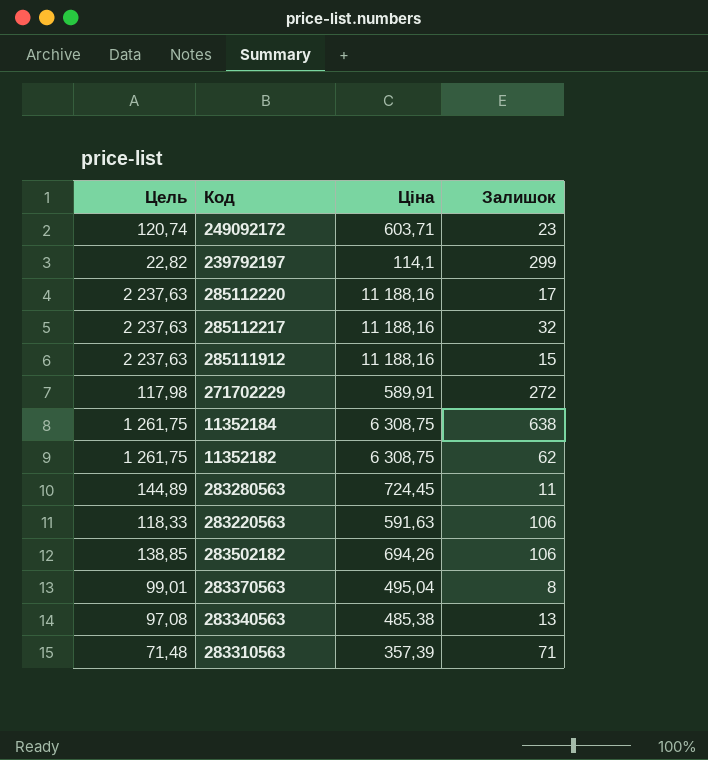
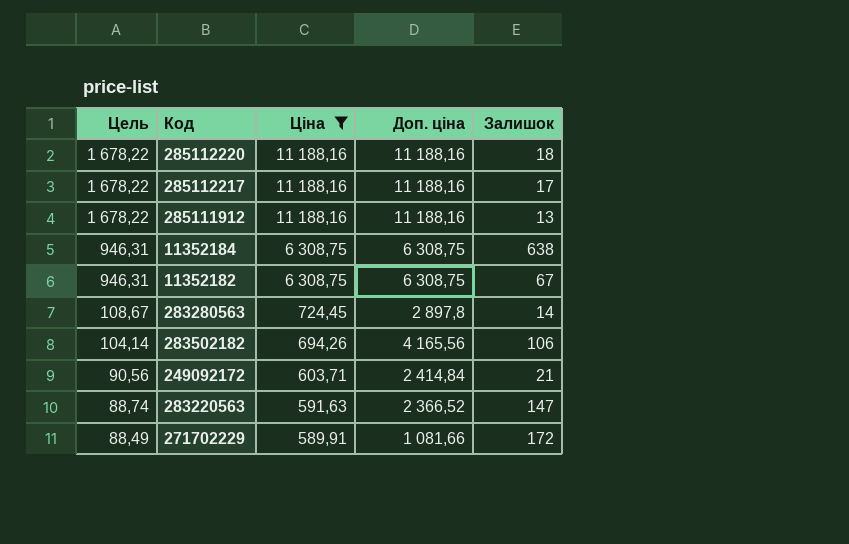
filter: none -> Ціна >= 589,91
row order: none -> Цель descending
column Цель | formula: [Ціна] * 0,2 -> [Ціна] * 0,15
column Доп. ціна | position: none -> 4
285112220 | Залишок: 17 -> 18
285112217 | Залишок: 32 -> 17
285111912 | Залишок: 15 -> 13
11352182 | Залишок: 62 -> 67
283280563 | Залишок: 11 -> 14
249092172 | Залишок: 23 -> 21
283220563 | Залишок: 106 -> 147
271702229 | Залишок: 272 -> 172

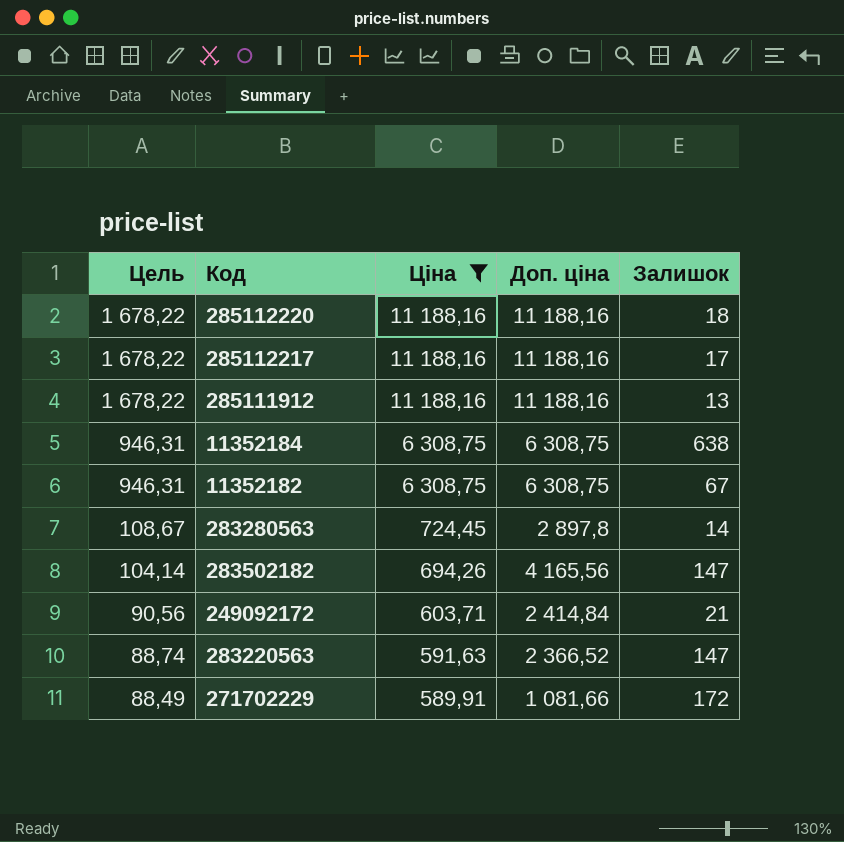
283502182 | Залишок: 106 -> 147

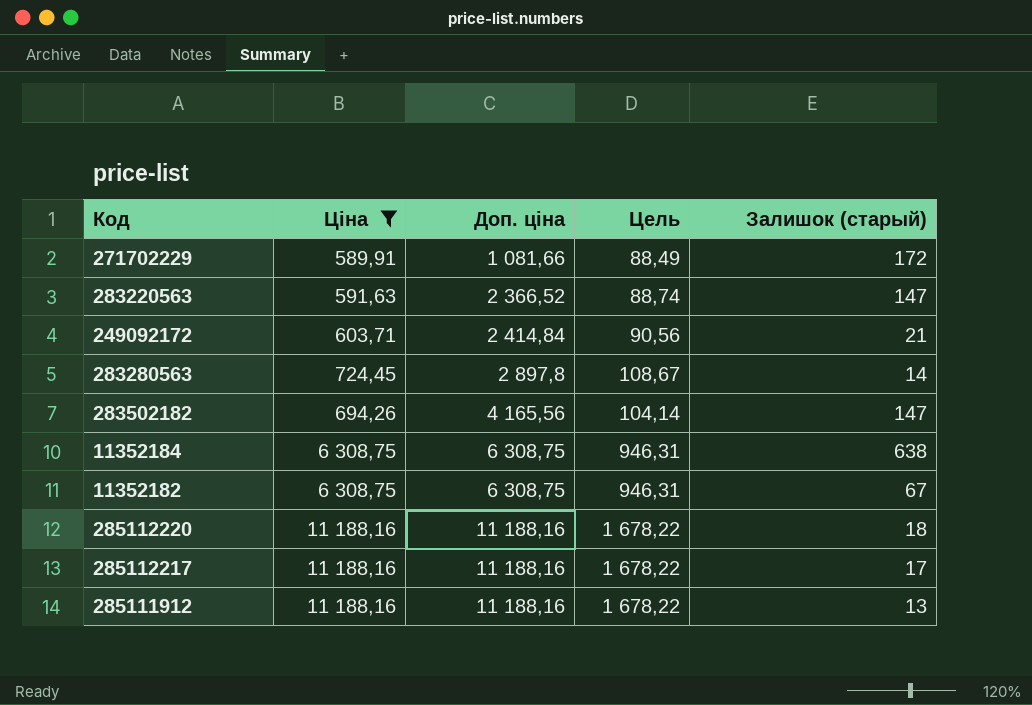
row order: Цель descending -> Доп. ціна ascending
column Цель | position: 1 -> 4
column name: Залишок -> Залишок (старый)

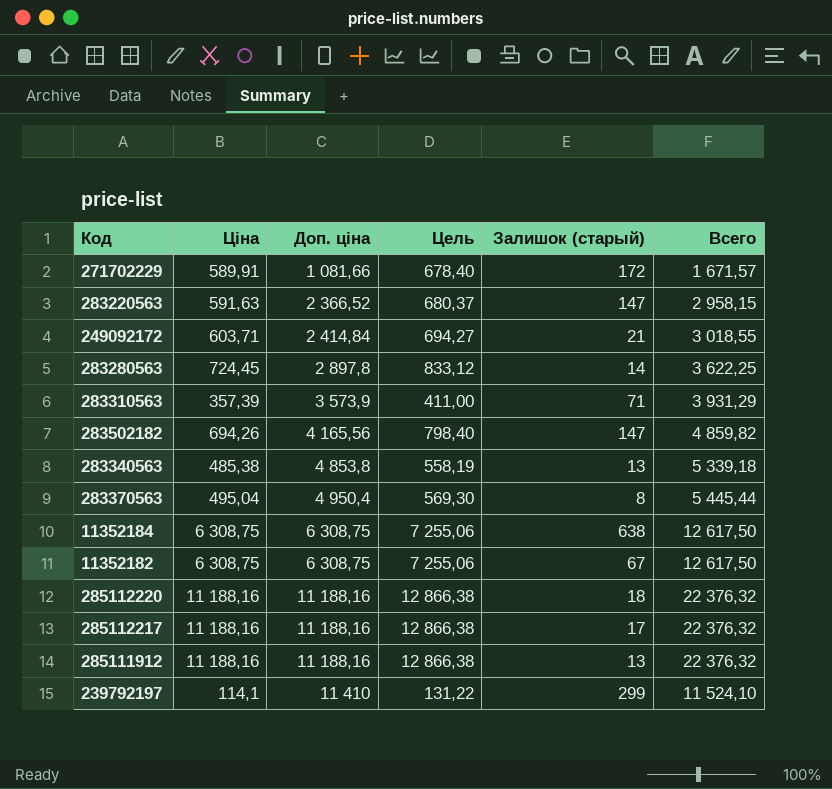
filter: Ціна >= 589,91 -> none
column Цель | formula: [Ціна] * 0,15 -> [Ціна] * 1,15
column Всего | formula: none -> [Ціна] + [Доп. ціна]

